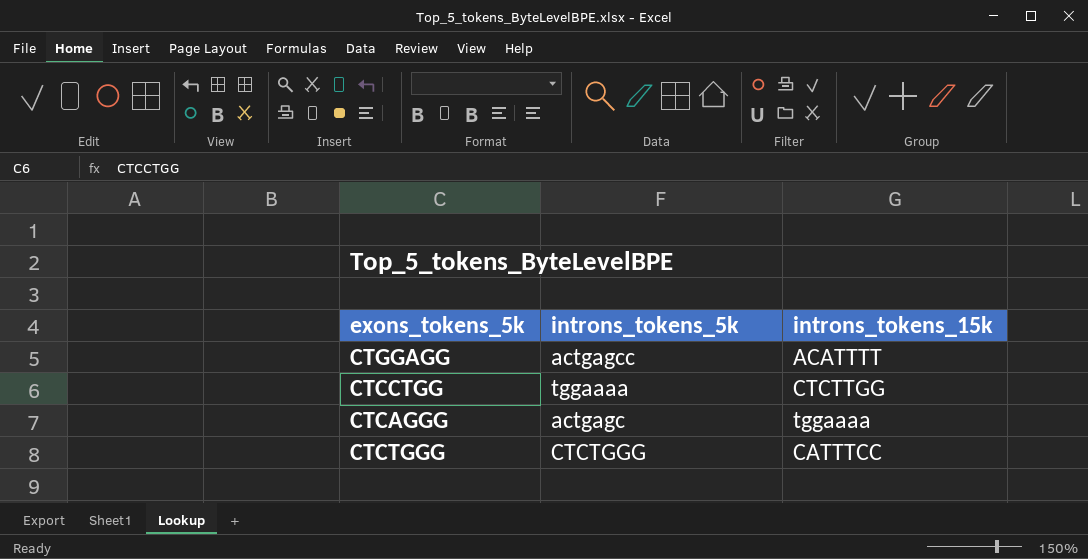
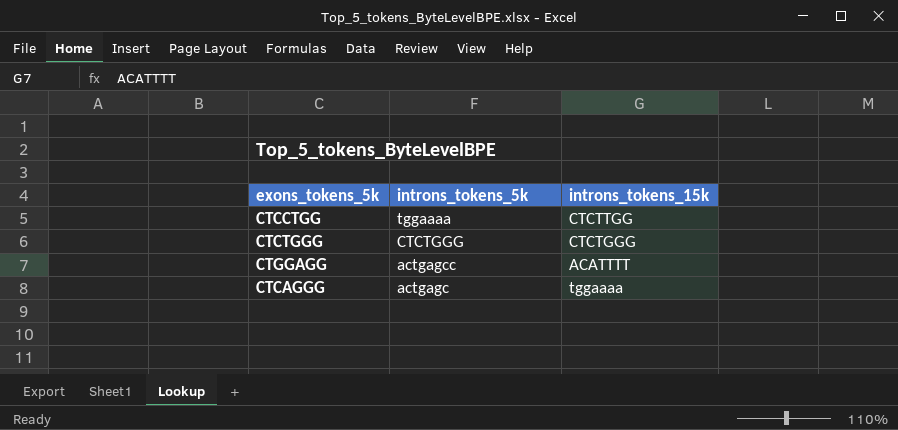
row order: none -> introns_tokens_5k descending
CTCTGGG | introns_tokens_15k: CATTTCC -> CTCTGGG

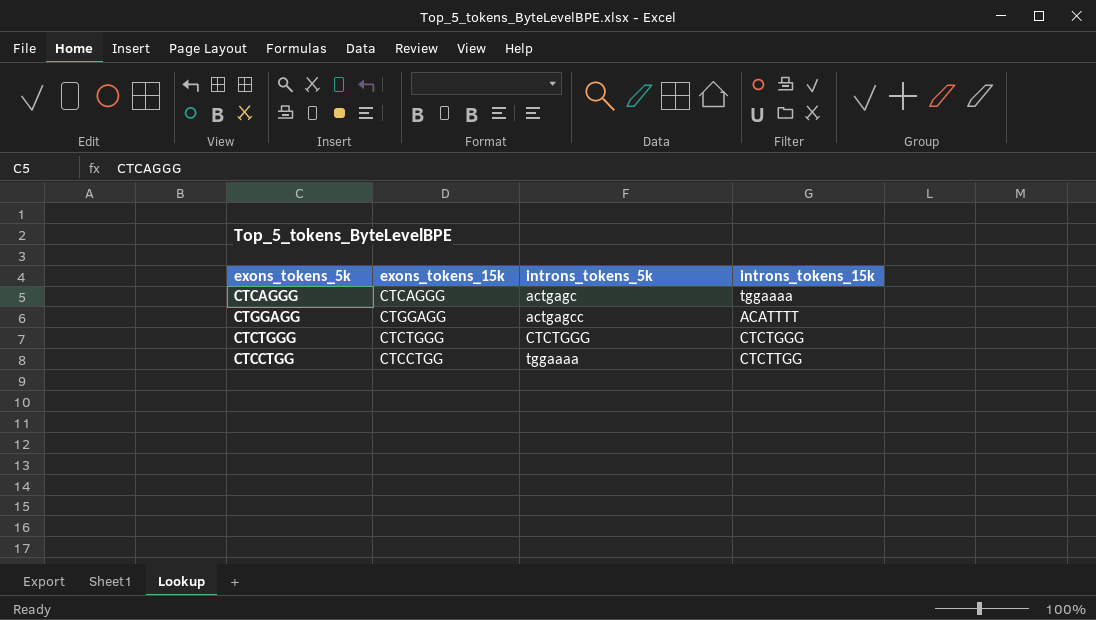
row order: introns_tokens_5k descending -> introns_tokens_5k ascending
column exons_tokens_15k | position: none -> 2

